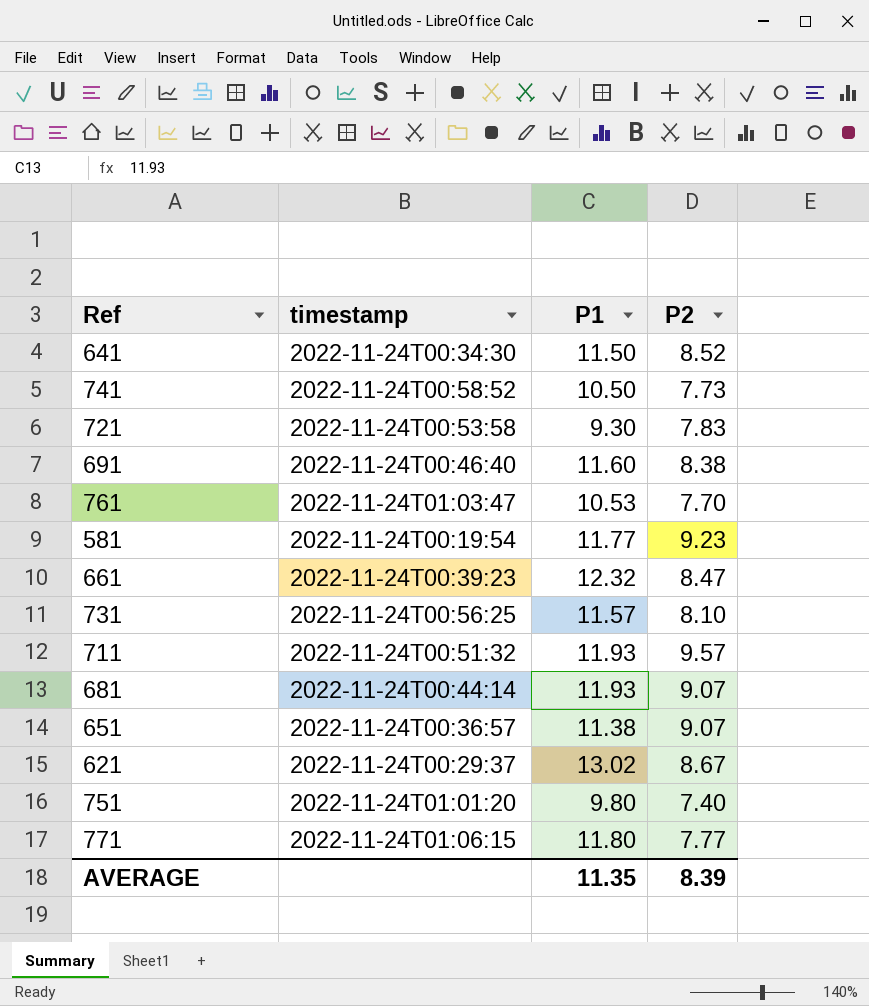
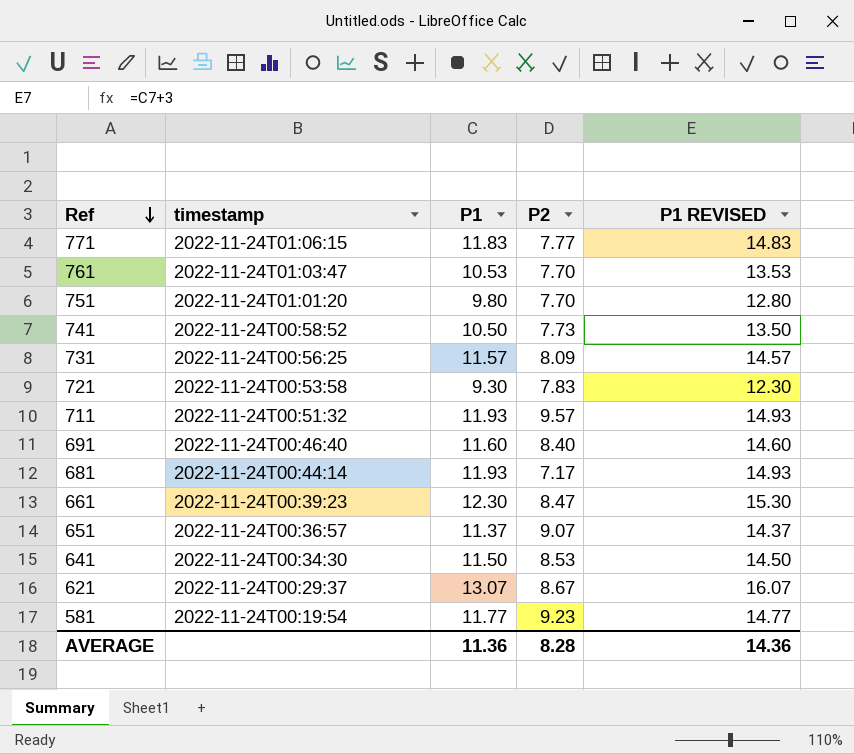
row order: none -> Ref descending
column P1 REVISED | formula: none -> [P1] + 3
771 | P1: 11.80 -> 11.83
751 | P2: 7.40 -> 7.70
731 | P2: 8.10 -> 8.09
691 | P2: 8.38 -> 8.40
681 | P2: 9.07 -> 7.17
661 | P1: 12.32 -> 12.30
651 | P1: 11.38 -> 11.37
641 | P2: 8.52 -> 8.53
621 | P1: 13.02 -> 13.07
AVERAGE | P1: 11.35 -> 11.36
AVERAGE | P2: 8.39 -> 8.28

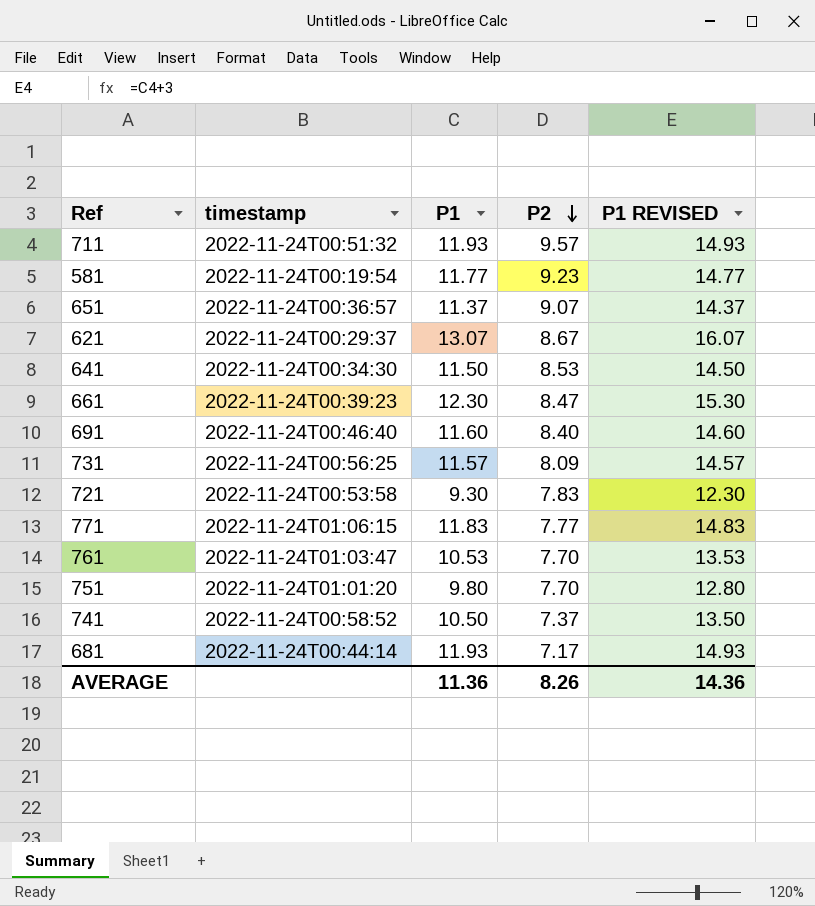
row order: Ref descending -> P2 descending
741 | P2: 7.73 -> 7.37
AVERAGE | P2: 8.28 -> 8.26

